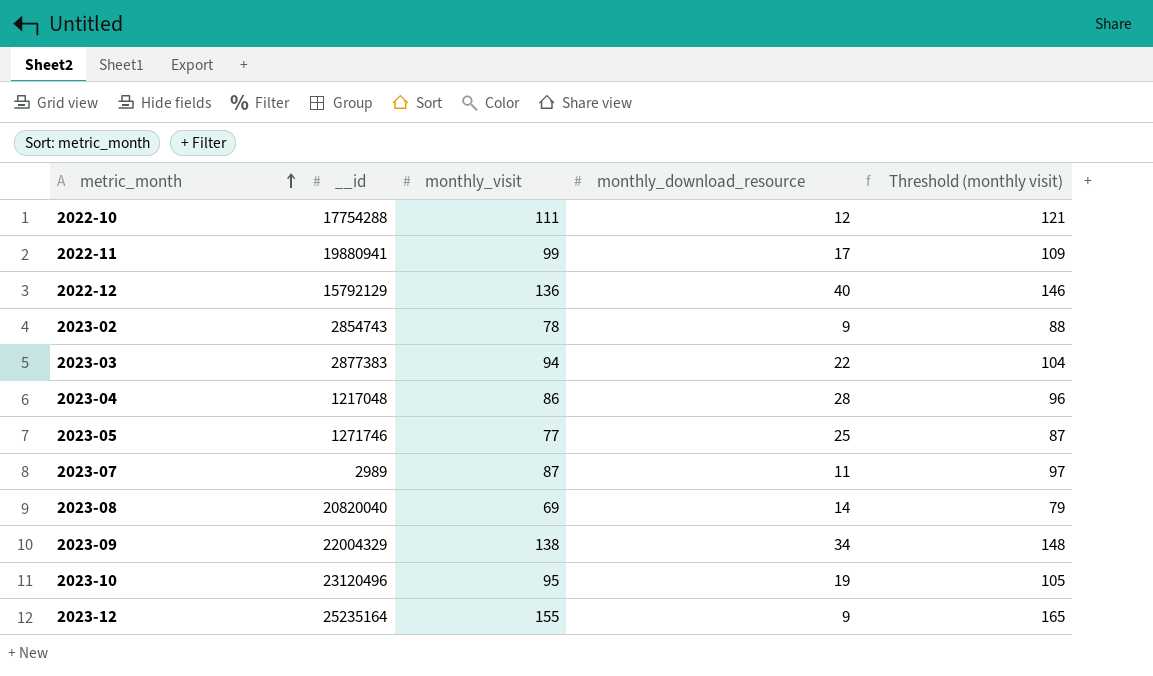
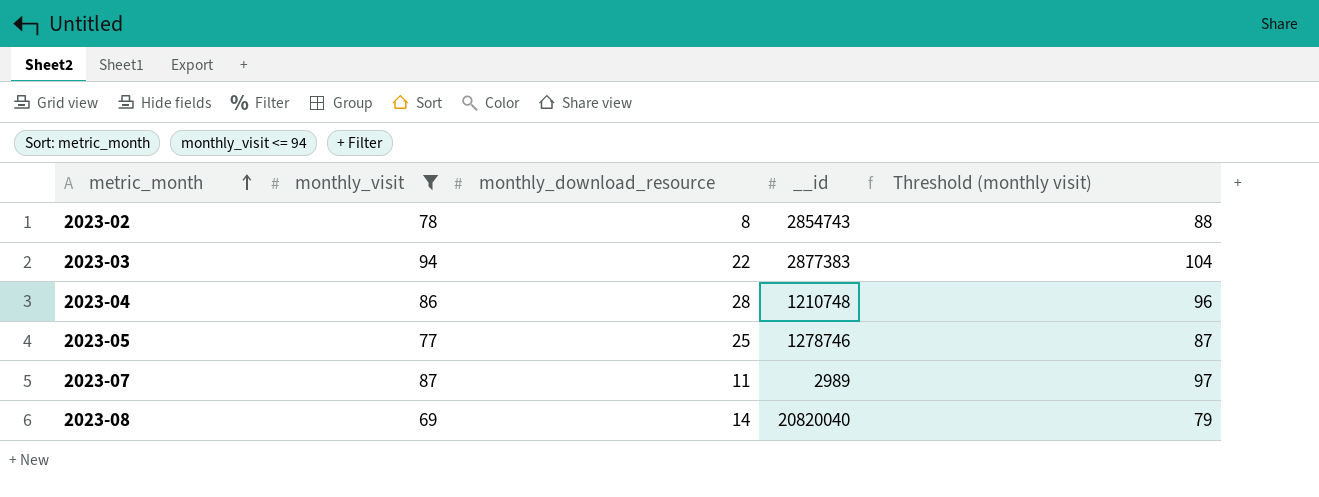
filter: none -> monthly_visit <= 94
column __id | position: 2 -> 4
2023-02 | monthly_download_resource: 9 -> 8
2023-04 | __id: 1217048 -> 1210748
2023-05 | __id: 1271746 -> 1278746

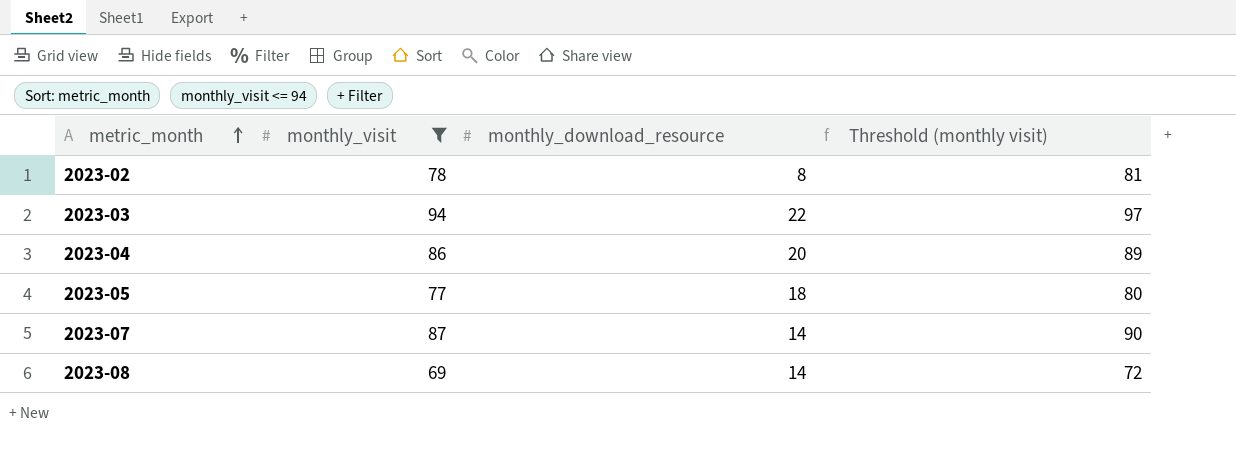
column __id | position: 4 -> none
column Threshold (monthly visit) | formula: [monthly_visit] + 10 -> [monthly_visit] + 3
2023-04 | monthly_download_resource: 28 -> 20
2023-05 | monthly_download_resource: 25 -> 18
2023-07 | monthly_download_resource: 11 -> 14

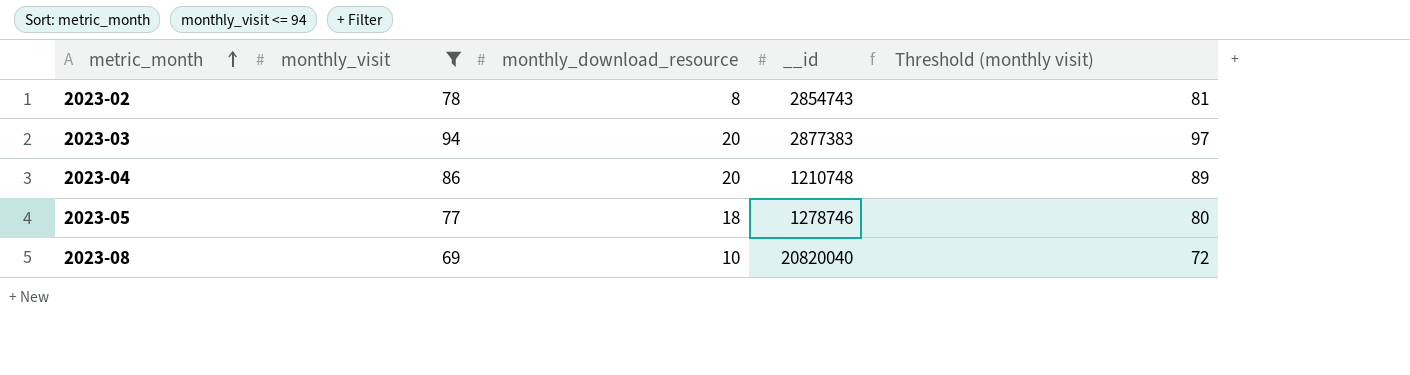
column __id | position: none -> 4
row 2023-07: 87 | 14 | 90 -> none
2023-03 | monthly_download_resource: 22 -> 20
2023-08 | monthly_download_resource: 14 -> 10

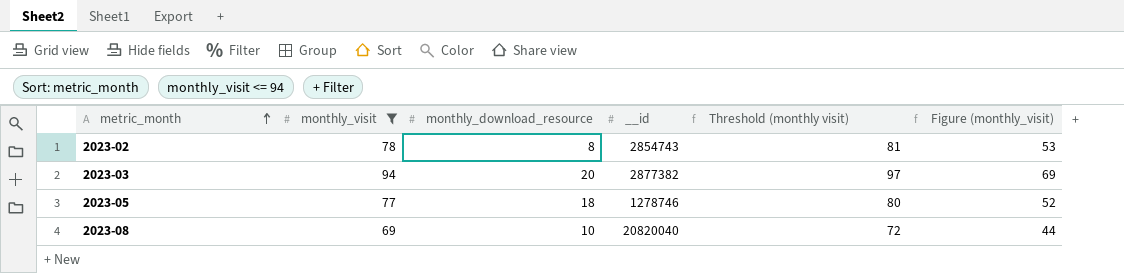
column Figure (monthly_visit) | formula: none -> [monthly_visit] - 25
row 2023-04: 86 | 20 | 1210748 | 89 -> none
2023-03 | __id: 2877383 -> 2877382

